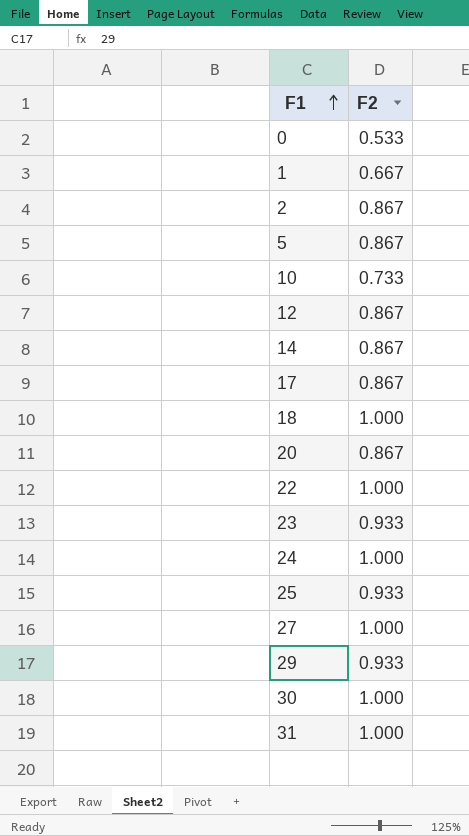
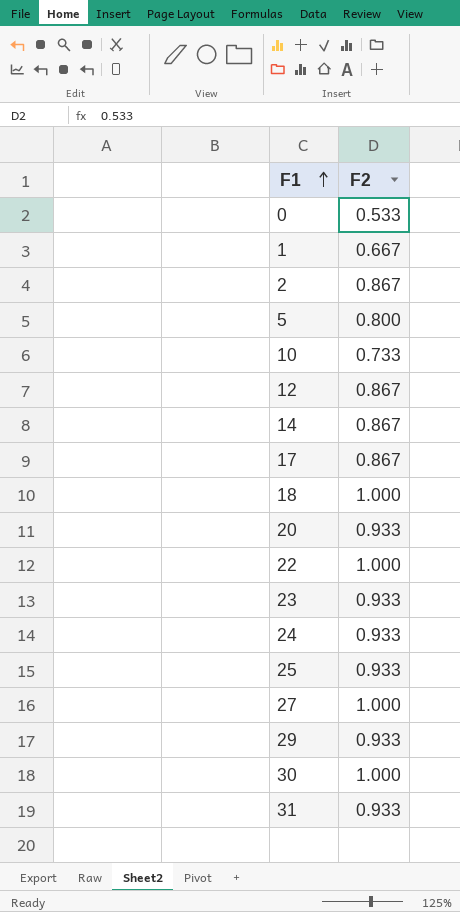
5 | F2: 0.867 -> 0.800
20 | F2: 0.867 -> 0.933
24 | F2: 1.000 -> 0.933
31 | F2: 1.000 -> 0.933

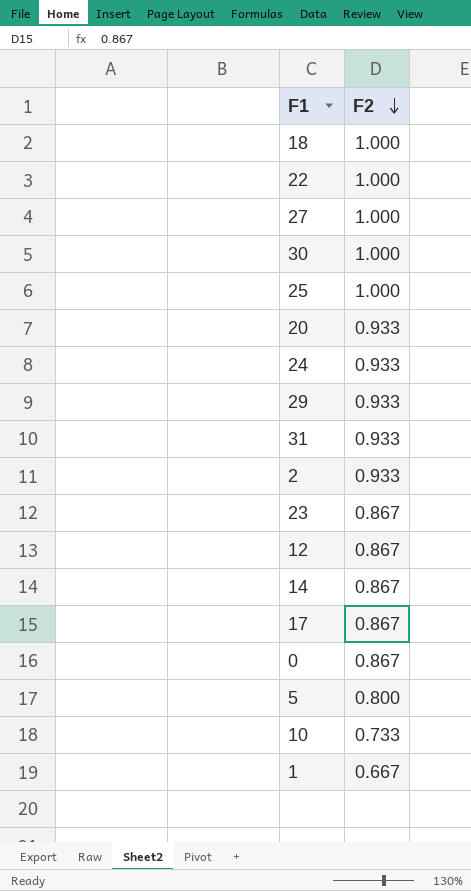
row order: F1 ascending -> F2 descending
25 | F2: 0.933 -> 1.000
2 | F2: 0.867 -> 0.933
23 | F2: 0.933 -> 0.867
0 | F2: 0.533 -> 0.867

